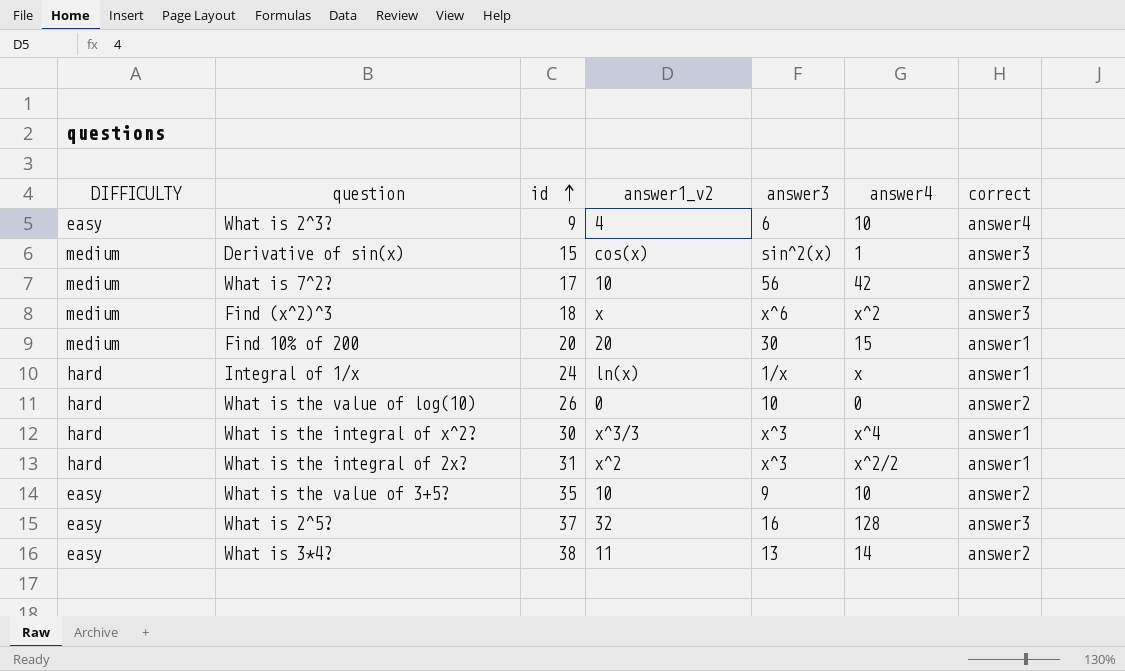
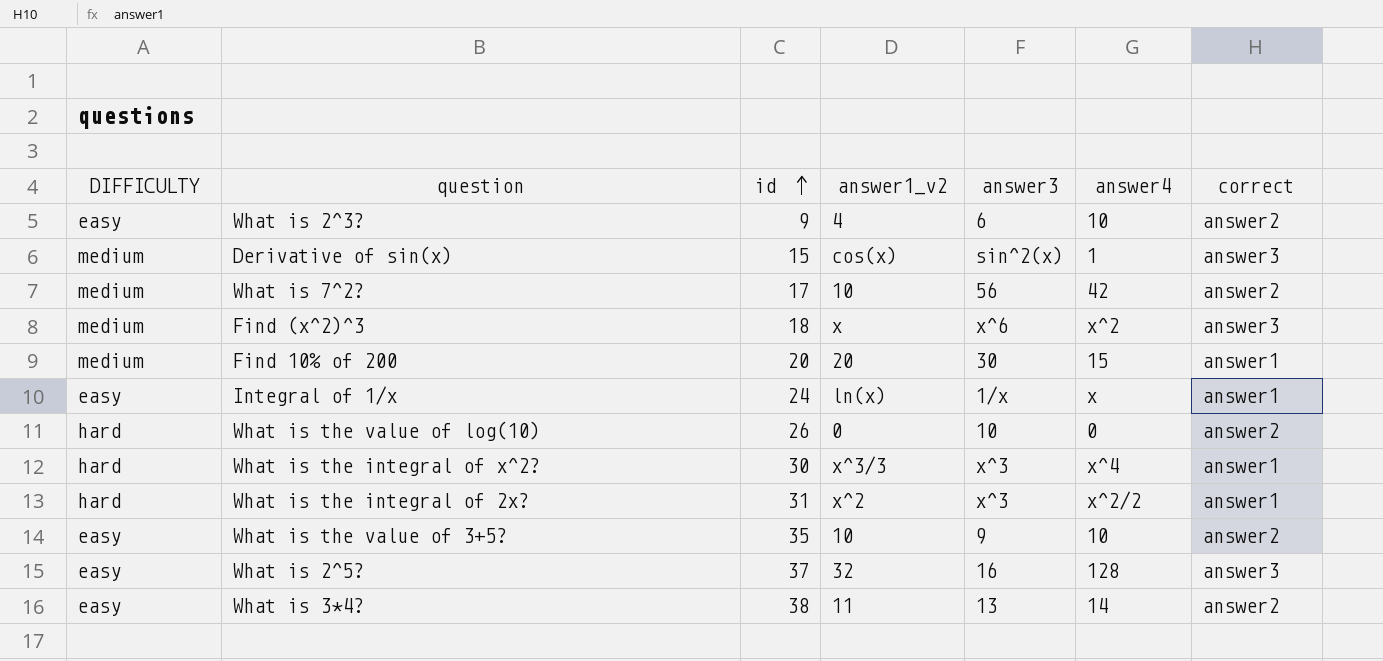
What is 2^3? | correct: answer4 -> answer2
Integral of 1/x | DIFFICULTY: hard -> easy

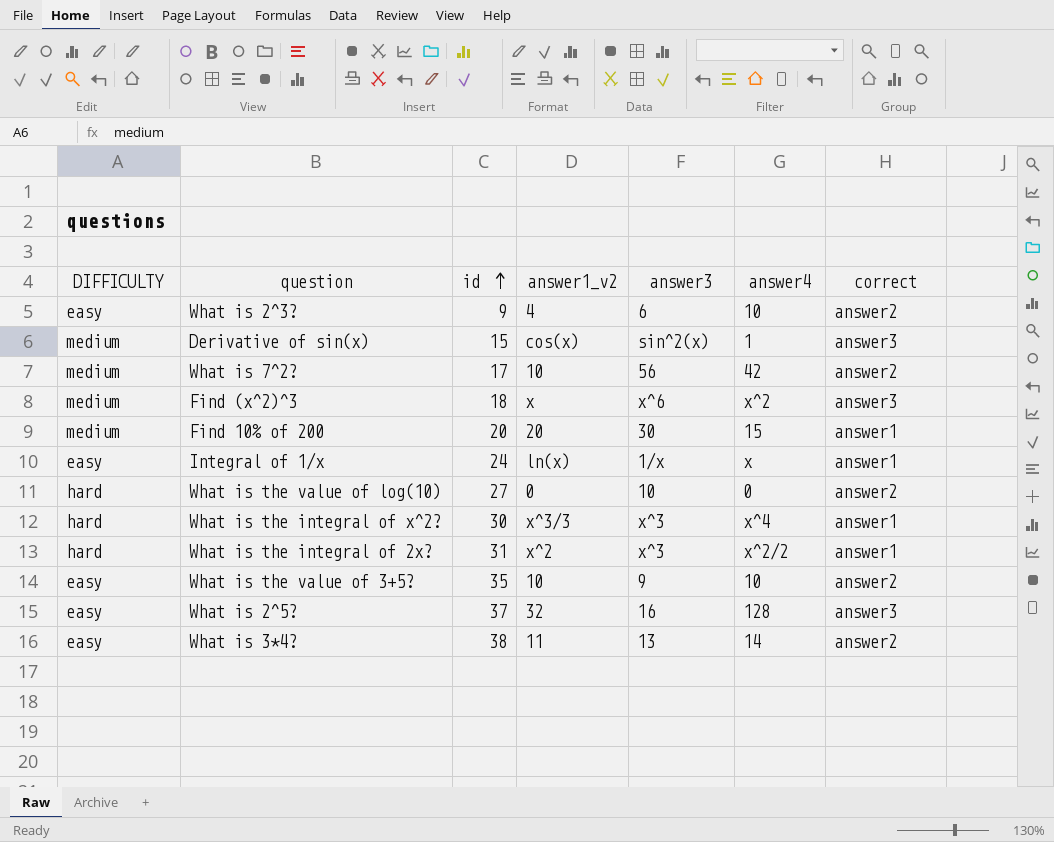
What is the value of log(10) | id: 26 -> 27

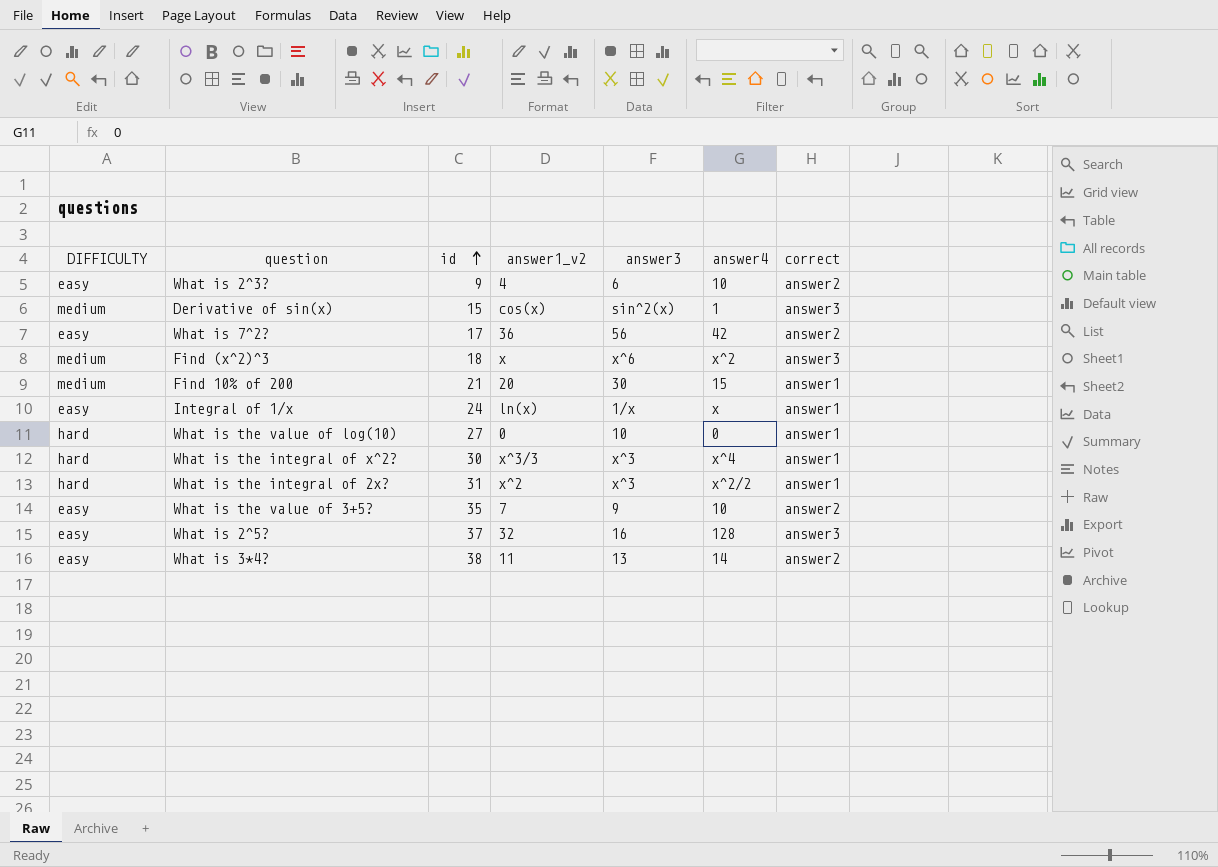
What is 7^2? | DIFFICULTY: medium -> easy
What is 7^2? | answer1_v2: 10 -> 36
Find 10% of 200 | id: 20 -> 21
What is the value of log(10) | correct: answer2 -> answer1
What is the value of 3+5? | answer1_v2: 10 -> 7

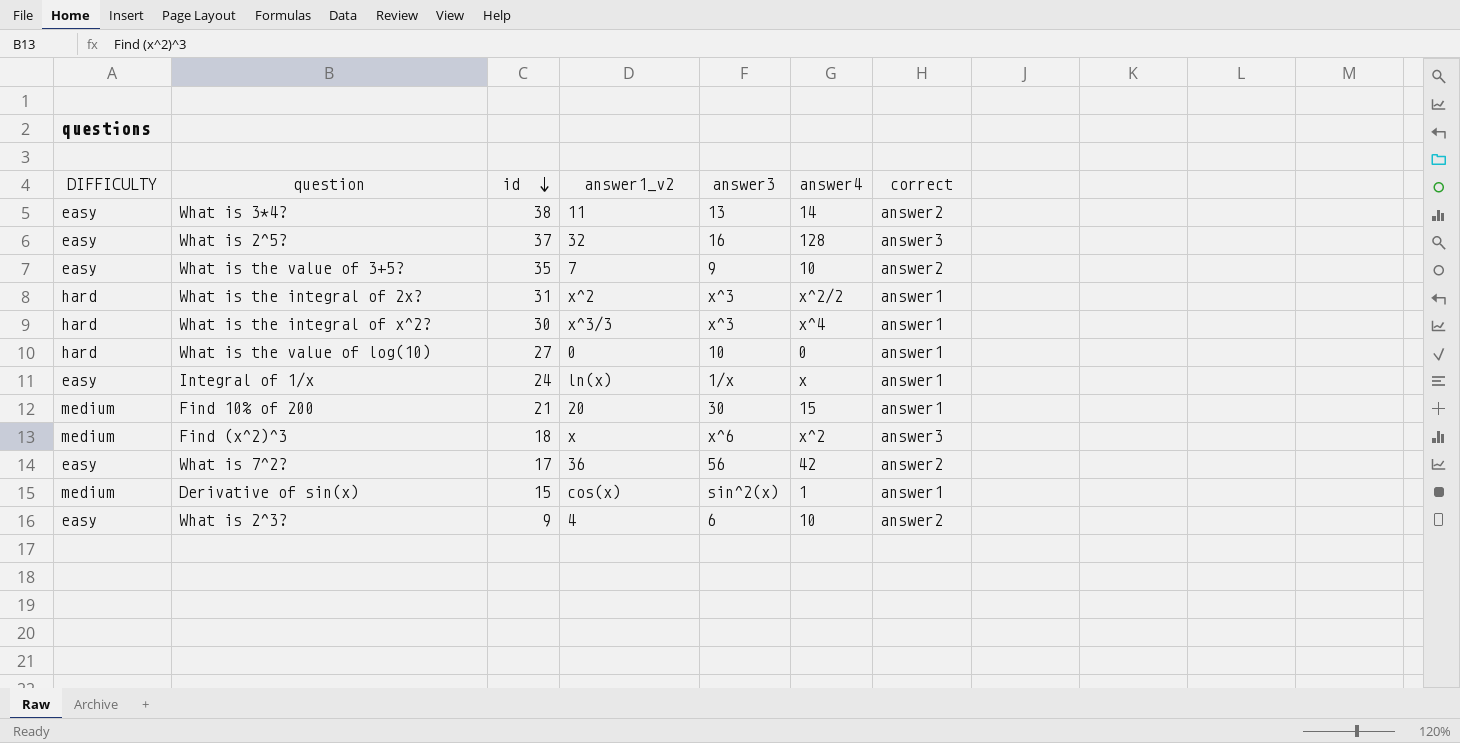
row order: id ascending -> id descending
Derivative of sin(x) | correct: answer3 -> answer1

